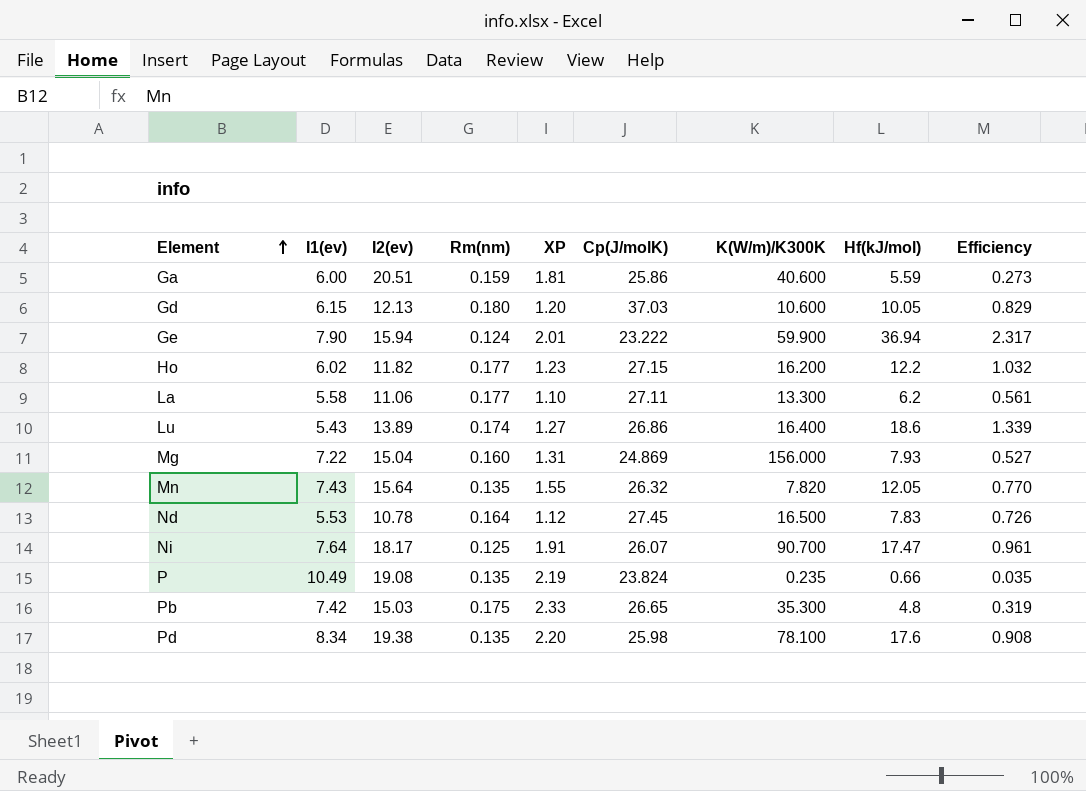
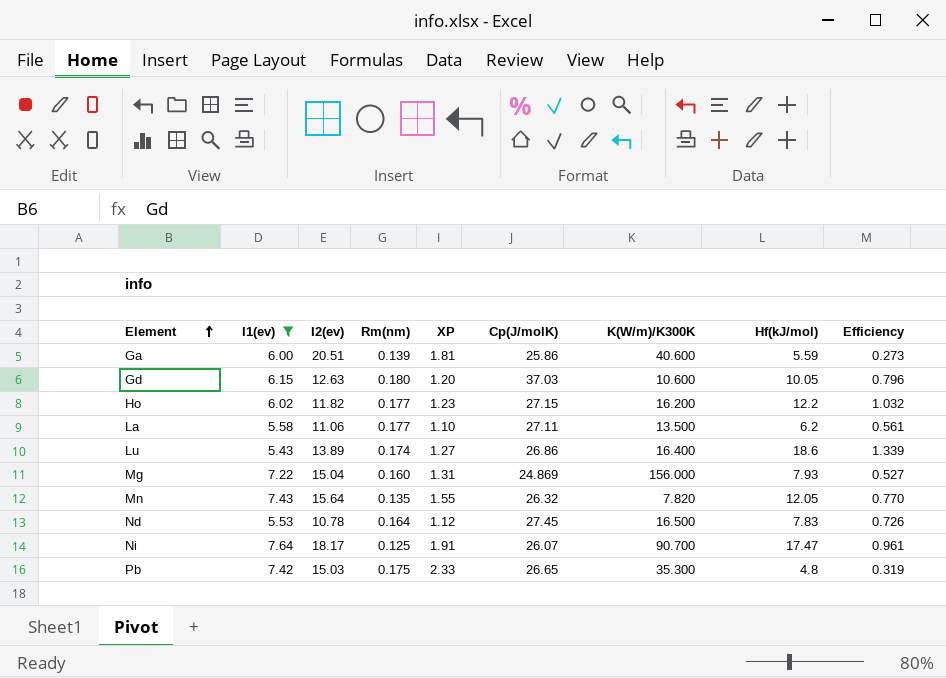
filter: none -> I1(ev) <= 7.64
Ga | Rm(nm): 0.159 -> 0.139
Gd | I2(ev): 12.13 -> 12.63
Gd | Efficiency: 0.829 -> 0.796
La | K(W/m)/K300K: 13.300 -> 13.500

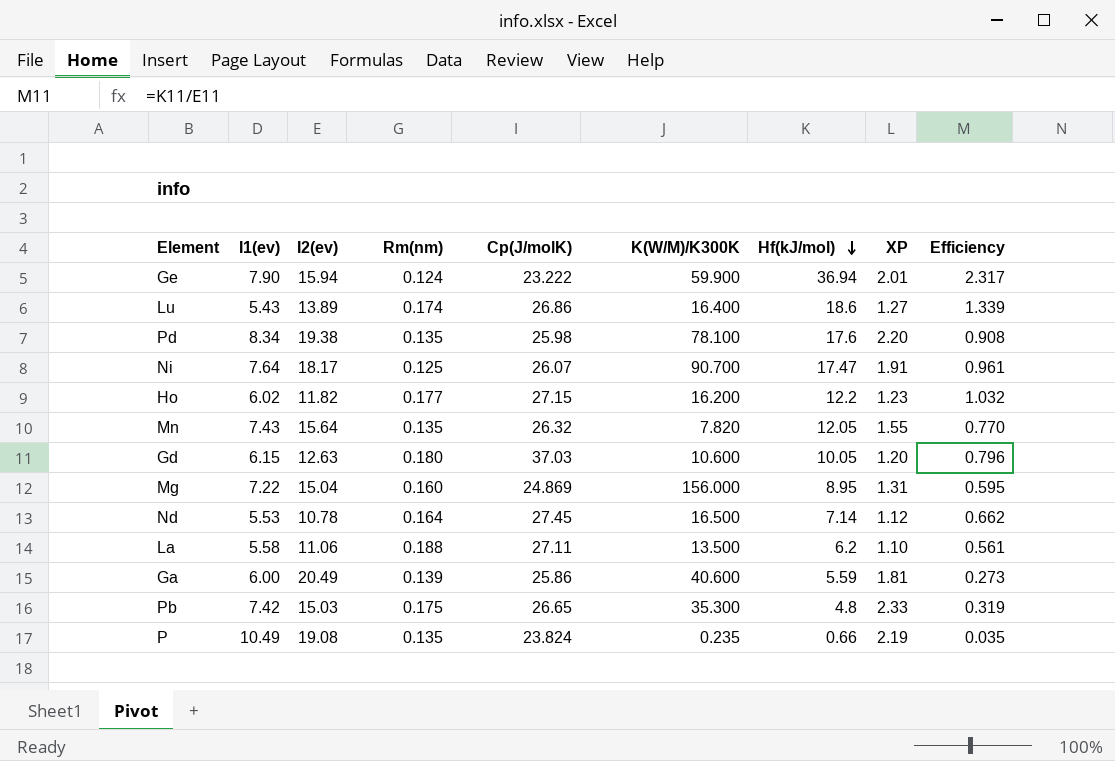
filter: I1(ev) <= 7.64 -> none
row order: Element ascending -> Hf(kJ/mol) descending
column name: K(W/m)/K300K -> K(W/M)/K300K
column XP | position: 5 -> 8
Mg | Hf(kJ/mol): 7.93 -> 8.95
Mg | Efficiency: 0.527 -> 0.595
Nd | Hf(kJ/mol): 7.83 -> 7.14
Nd | Efficiency: 0.726 -> 0.662
La | Rm(nm): 0.177 -> 0.188
Ga | I2(ev): 20.51 -> 20.49

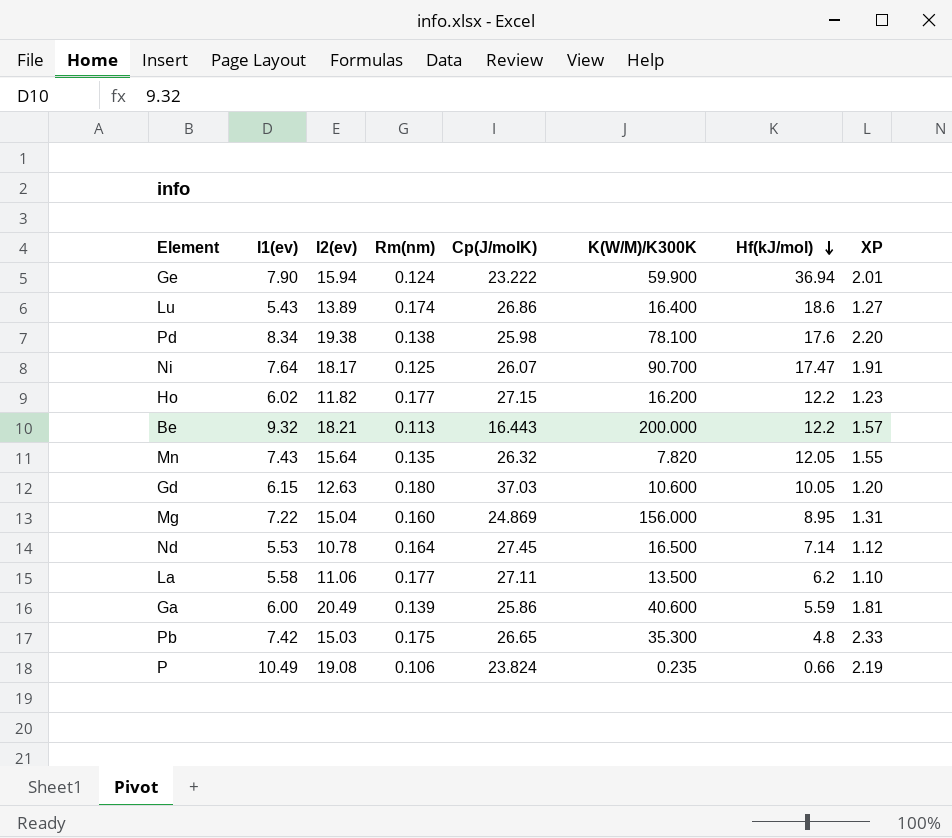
column Efficiency | formula: [Hf(kJ/mol)] / [I2(ev)] -> none
Pd | Rm(nm): 0.135 -> 0.138
row Be: none -> 9.32 | 18.21 | 0.113 | 16.443 | 200.000 | 12.2 | 1.57
La | Rm(nm): 0.188 -> 0.177
P | Rm(nm): 0.135 -> 0.106

